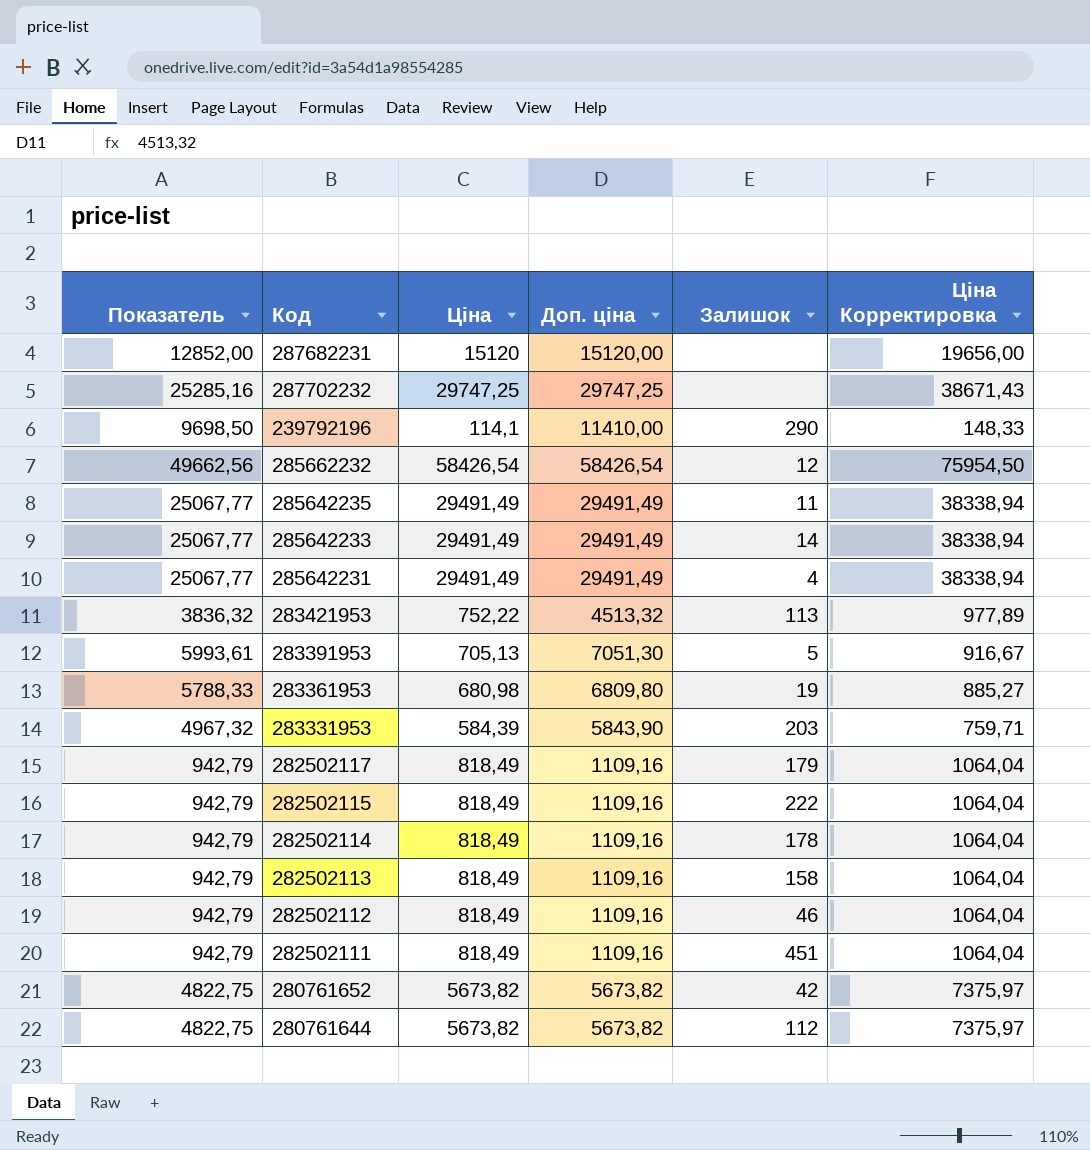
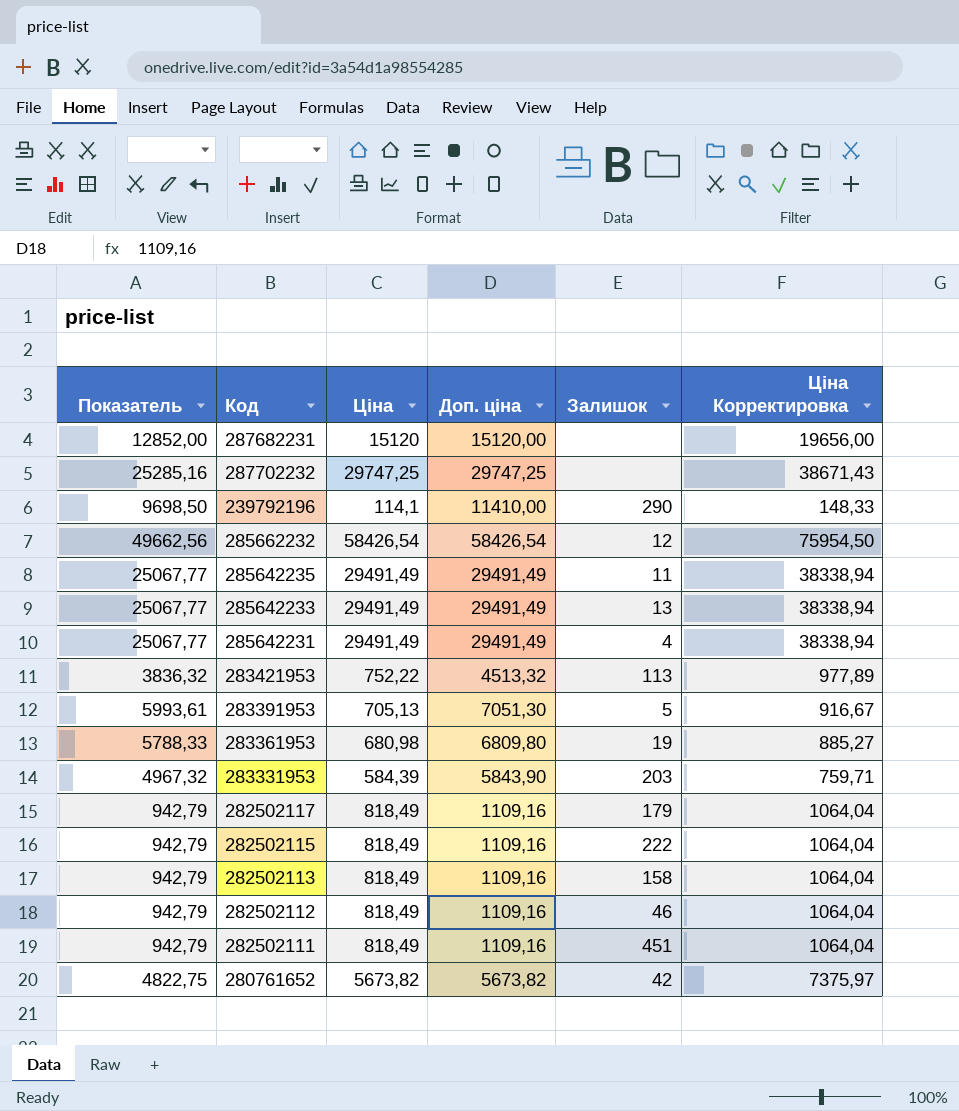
row 282502114: 942,79 | 818,49 | 1109,16 | 178 | 1064,04 -> none
row 280761644: 4822,75 | 5673,82 | 5673,82 | 112 | 7375,97 -> none
285642233 | Залишок: 14 -> 13

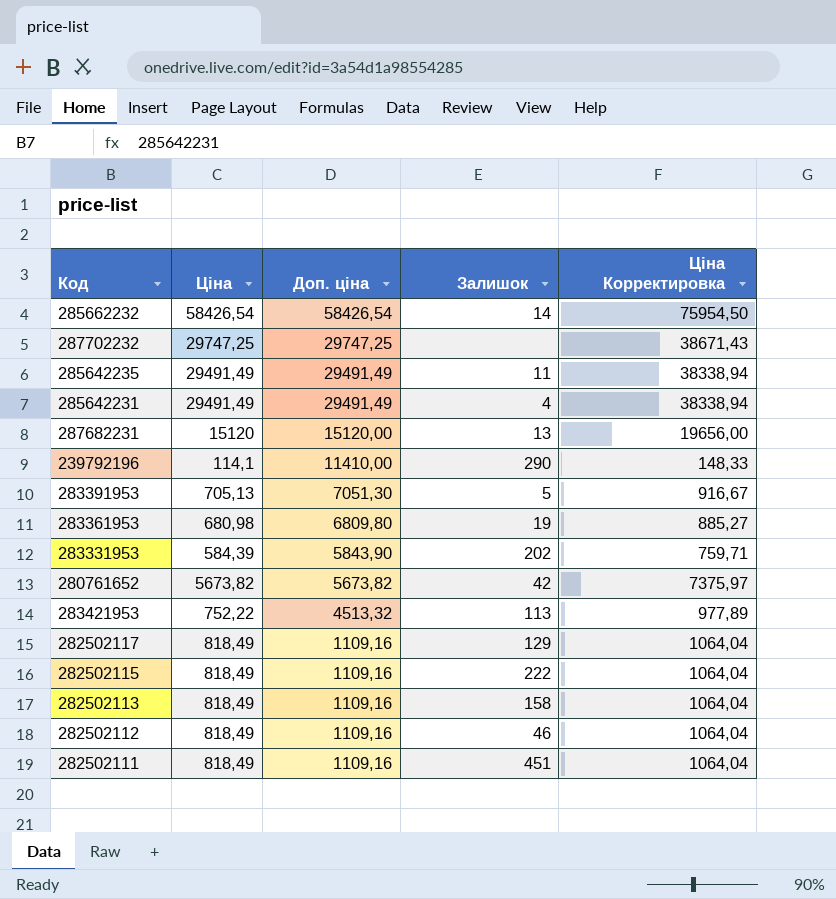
row order: none -> Доп. ціна descending
column Показатель | formula: [Доп. ціна] * 0,85 -> none
row 285642233: 25067,77 | 29491,49 | 29491,49 | 13 | 38338,94 -> none
285662232 | Залишок: 12 -> 14
287682231 | Залишок: none -> 13
283331953 | Залишок: 203 -> 202
282502117 | Залишок: 179 -> 129

